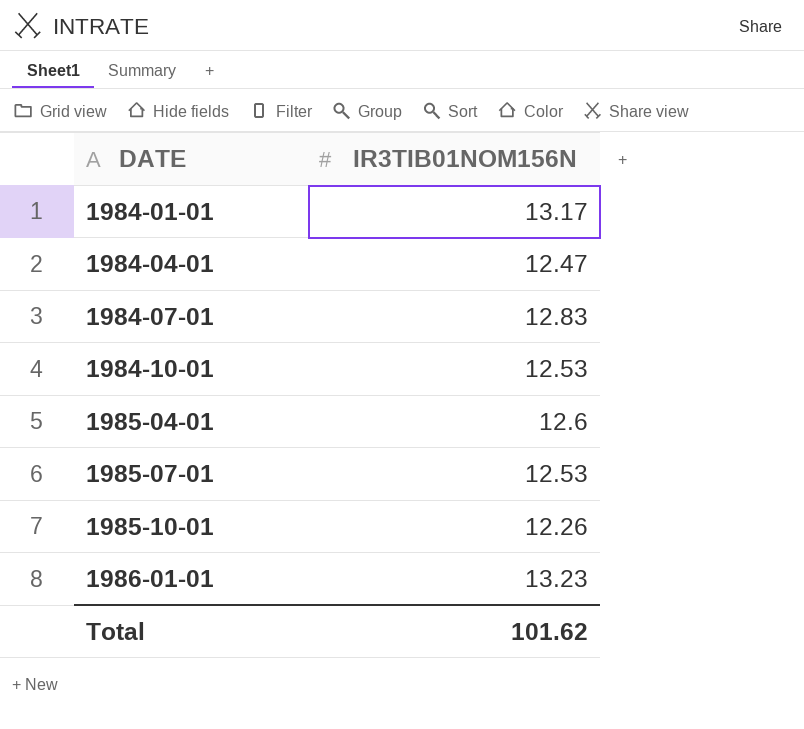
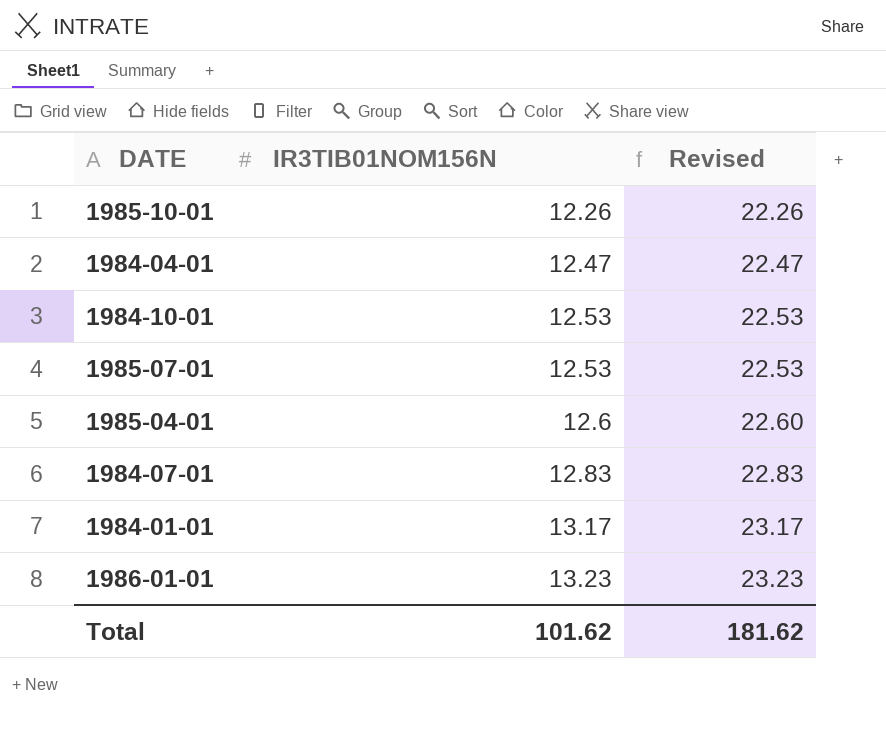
row order: DATE ascending -> IR3TIB01NOM156N ascending
column Revised | formula: none -> [IR3TIB01NOM156N] + 10

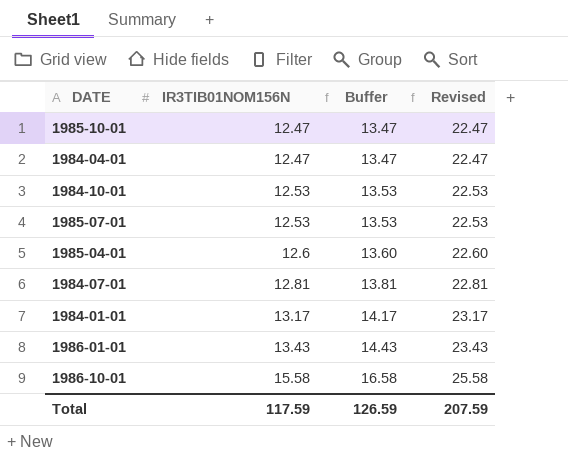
column Buffer | formula: none -> [IR3TIB01NOM156N] + 1
1985-10-01 | IR3TIB01NOM156N: 12.26 -> 12.47
1985-10-01 | Revised: 22.26 -> 22.47
1984-07-01 | IR3TIB01NOM156N: 12.83 -> 12.81
1984-07-01 | Revised: 22.83 -> 22.81
1986-01-01 | IR3TIB01NOM156N: 13.23 -> 13.43
1986-01-01 | Revised: 23.23 -> 23.43
row 1986-10-01: none -> 15.58 | 16.58 | 25.58
Total | IR3TIB01NOM156N: 101.62 -> 117.59
Total | Revised: 181.62 -> 207.59

